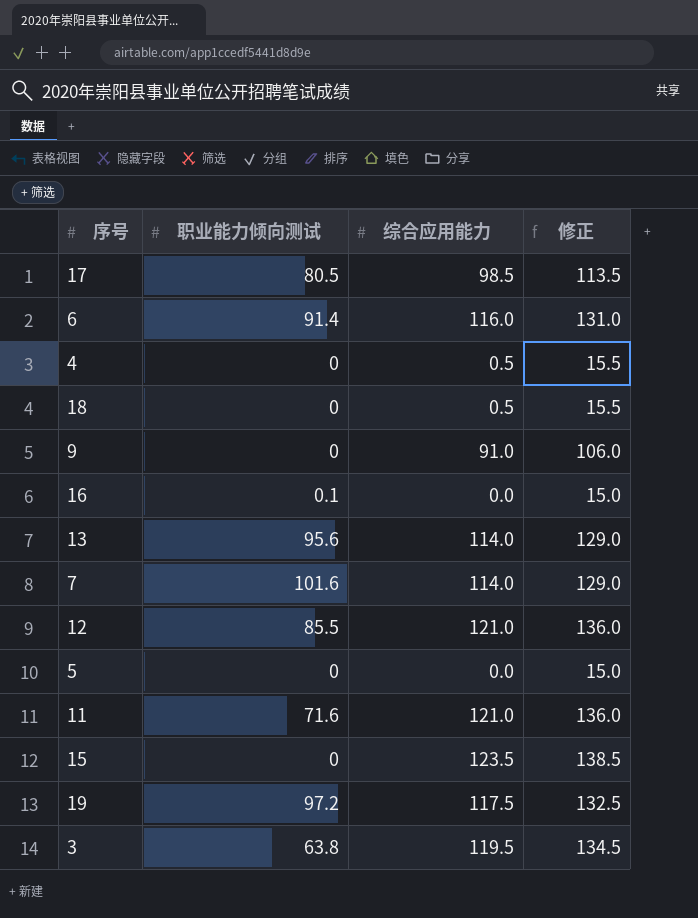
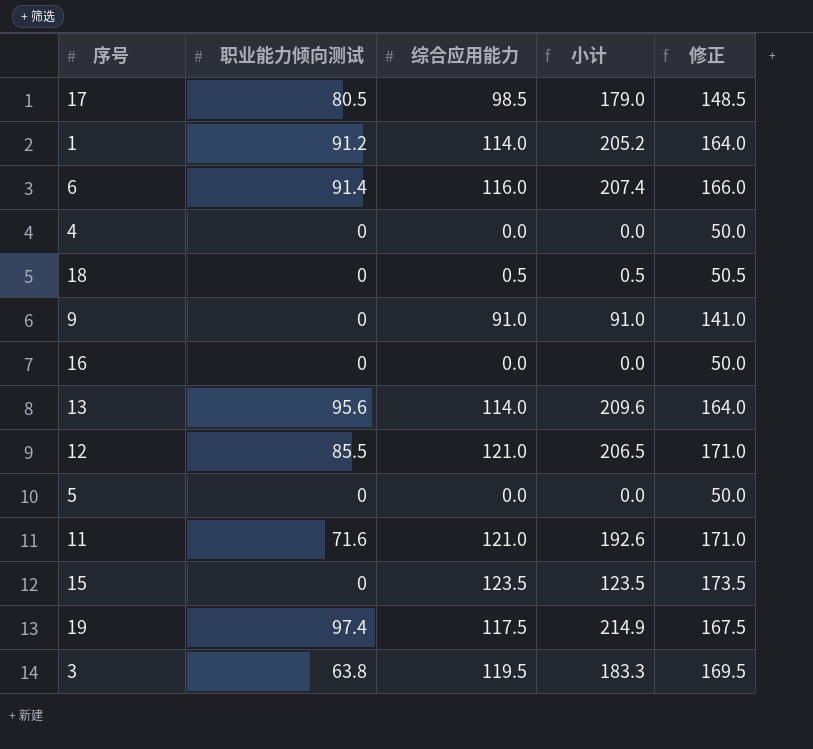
column 小计 | formula: none -> [职业能力倾向测试] + [综合应用能力]
column 修正 | formula: [综合应用能力] + 15 -> [综合应用能力] + 50
row 7: 101.6 | 114.0 | 129.0 -> none
row 1: none -> 91.2 | 114.0 | 205.2 | 164.0
4 | 综合应用能力: 0.5 -> 0.0
16 | 职业能力倾向测试: 0.1 -> 0
19 | 职业能力倾向测试: 97.2 -> 97.4

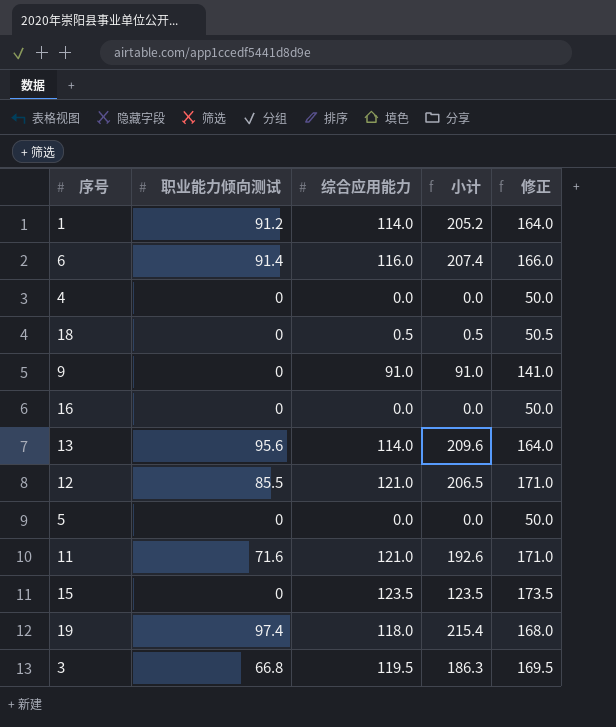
row 17: 80.5 | 98.5 | 179.0 | 148.5 -> none
19 | 综合应用能力: 117.5 -> 118.0
19 | 小计: 214.9 -> 215.4
19 | 修正: 167.5 -> 168.0
3 | 职业能力倾向测试: 63.8 -> 66.8
3 | 小计: 183.3 -> 186.3

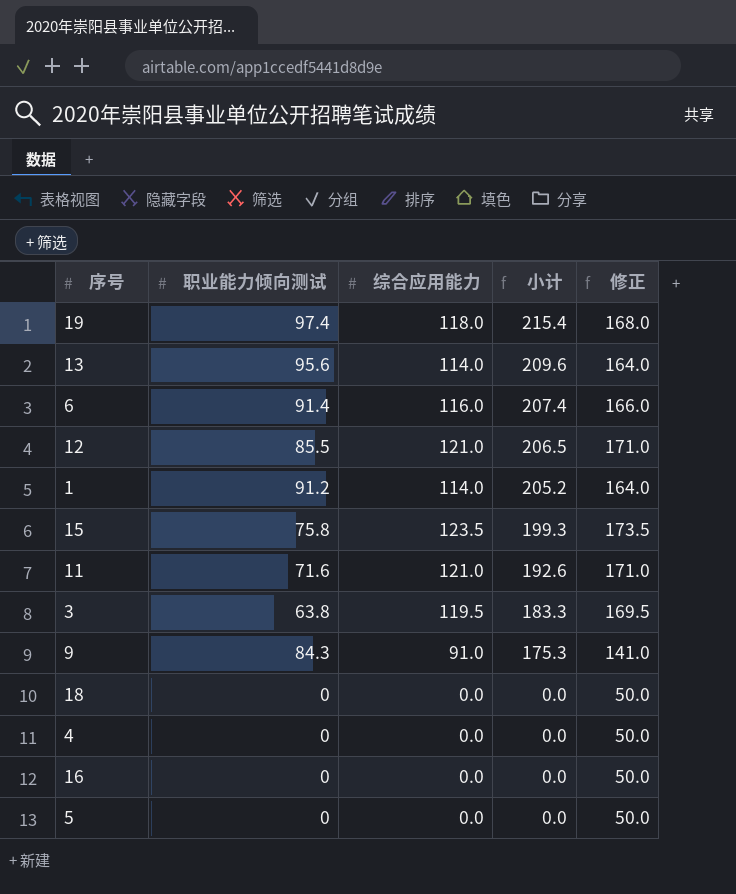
row order: none -> 小计 descending
15 | 职业能力倾向测试: 0 -> 75.8
15 | 小计: 123.5 -> 199.3
3 | 职业能力倾向测试: 66.8 -> 63.8
3 | 小计: 186.3 -> 183.3
9 | 职业能力倾向测试: 0 -> 84.3
9 | 小计: 91.0 -> 175.3
18 | 综合应用能力: 0.5 -> 0.0
18 | 小计: 0.5 -> 0.0
18 | 修正: 50.5 -> 50.0

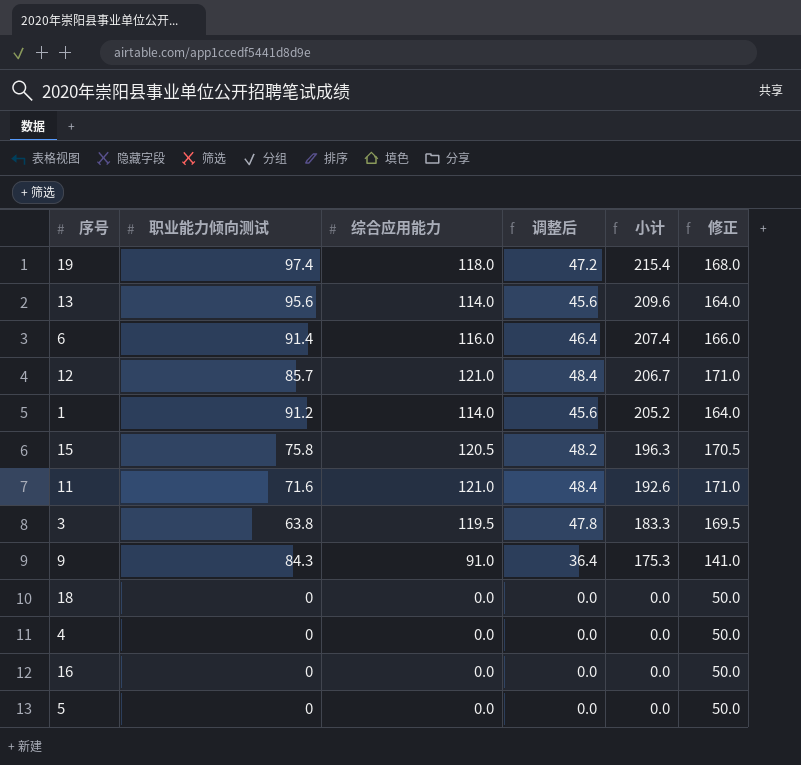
column 调整后 | formula: none -> [综合应用能力] * 0.4
12 | 职业能力倾向测试: 85.5 -> 85.7
12 | 小计: 206.5 -> 206.7
15 | 综合应用能力: 123.5 -> 120.5
15 | 小计: 199.3 -> 196.3
15 | 修正: 173.5 -> 170.5

